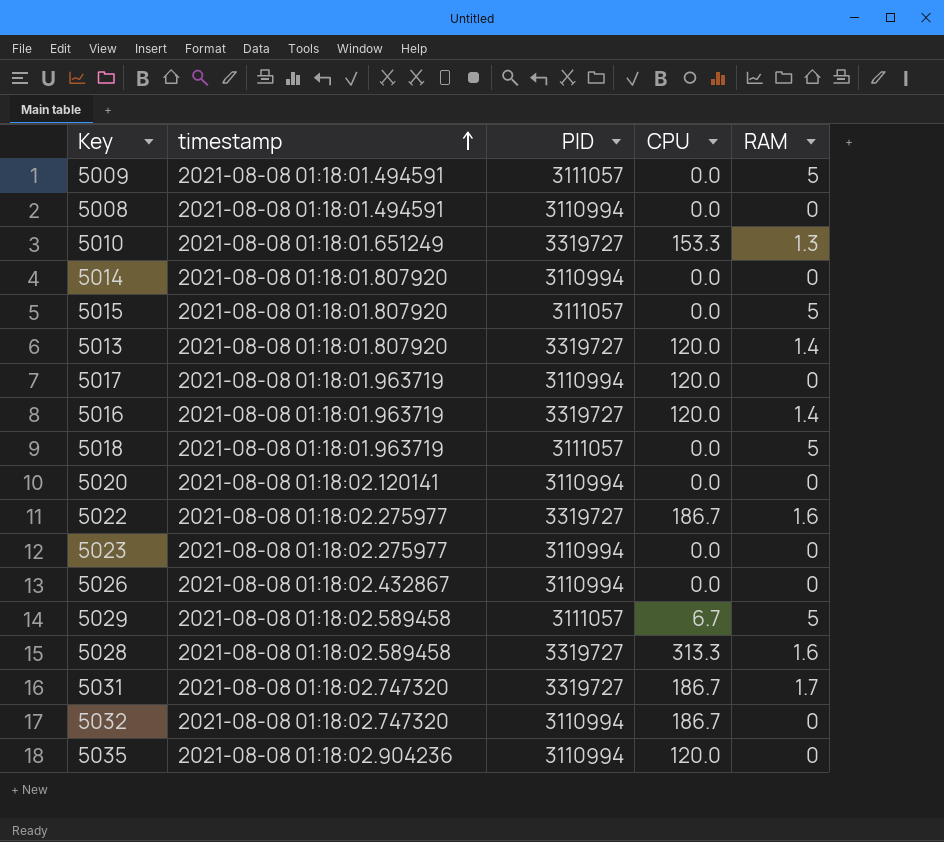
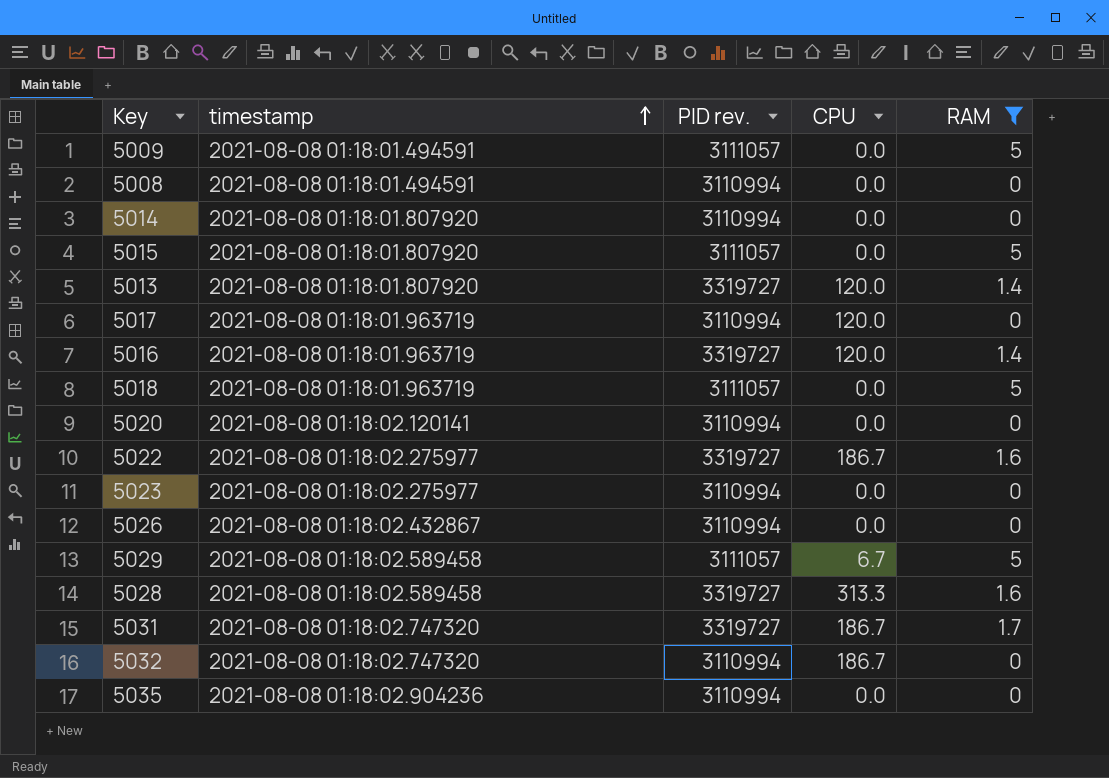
filter: none -> RAM != 1.3
column name: PID -> PID rev.
5035 | CPU: 120.0 -> 0.0

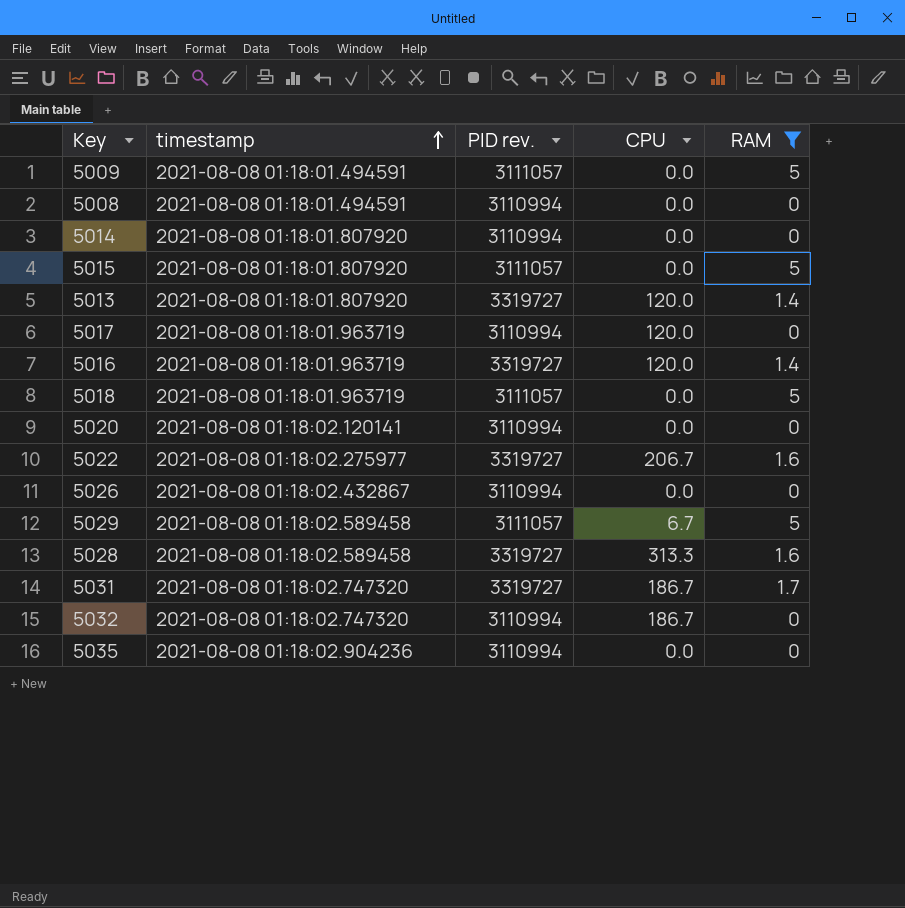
row 5023: 2021-08-08 01:18:02.275977 | 3110994 | 0.0 | 0 -> none
5022 | CPU: 186.7 -> 206.7

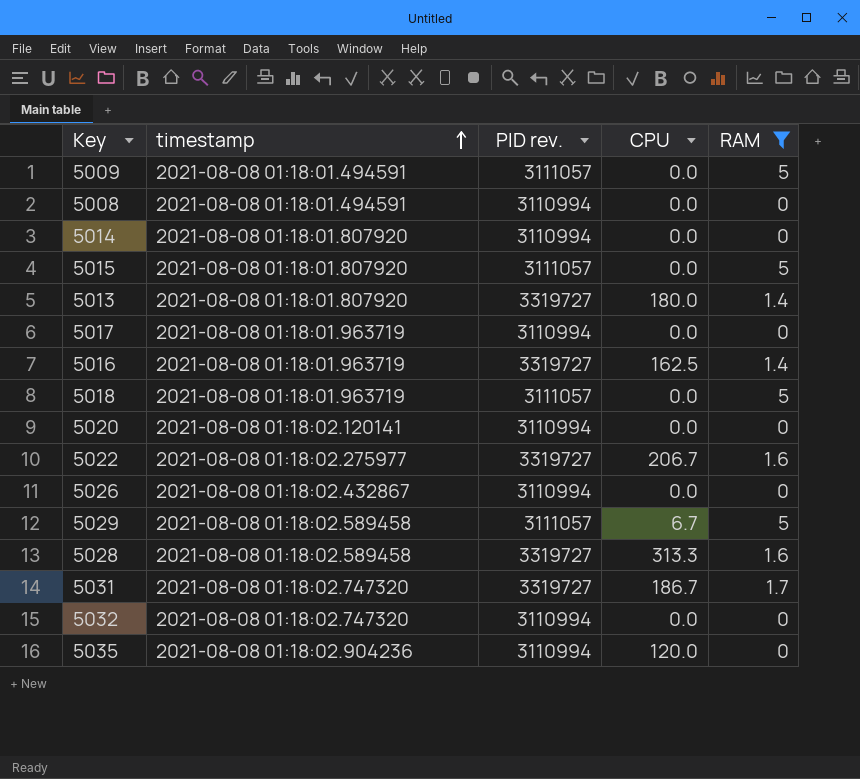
5013 | CPU: 120.0 -> 180.0
5017 | CPU: 120.0 -> 0.0
5016 | CPU: 120.0 -> 162.5
5032 | CPU: 186.7 -> 0.0
5035 | CPU: 0.0 -> 120.0

